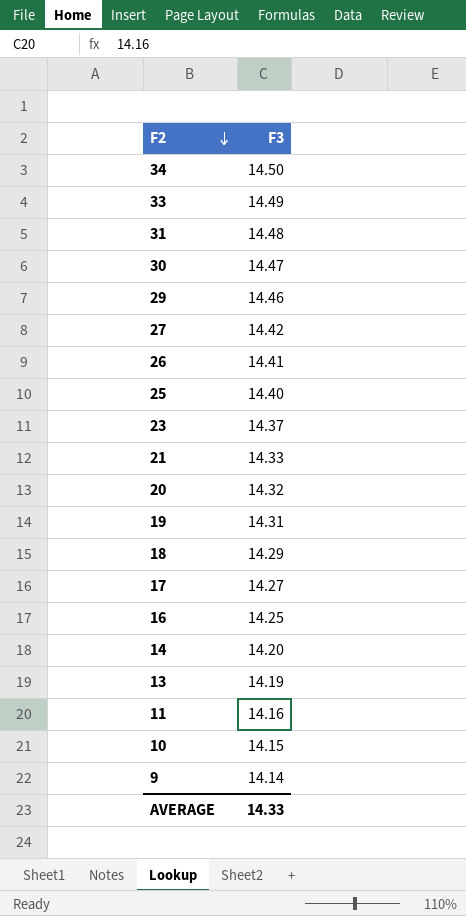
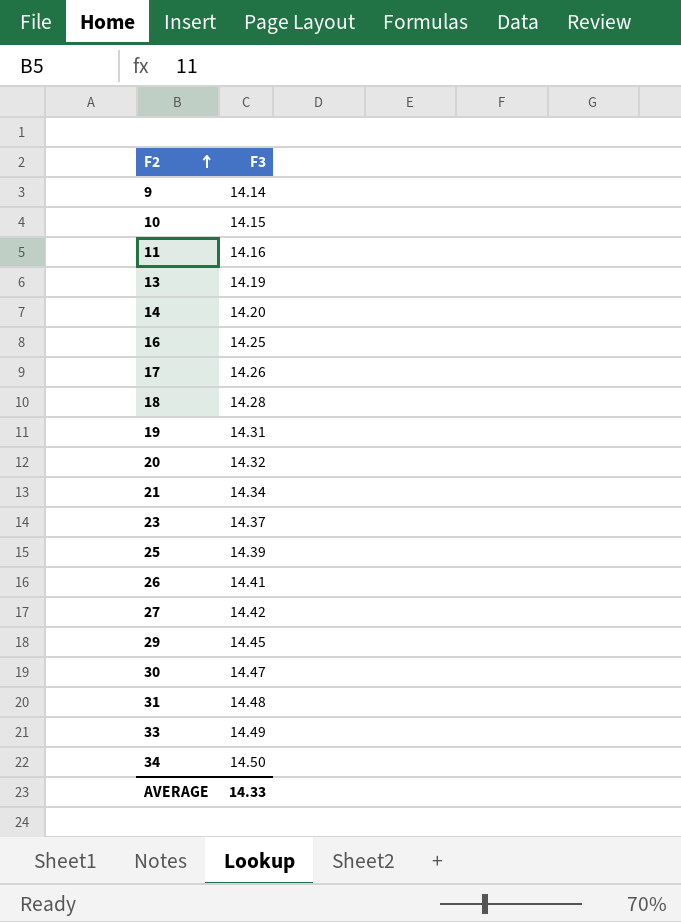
row order: F2 descending -> F2 ascending
17 | F3: 14.27 -> 14.26
18 | F3: 14.29 -> 14.28
21 | F3: 14.33 -> 14.34
25 | F3: 14.40 -> 14.39
29 | F3: 14.46 -> 14.45

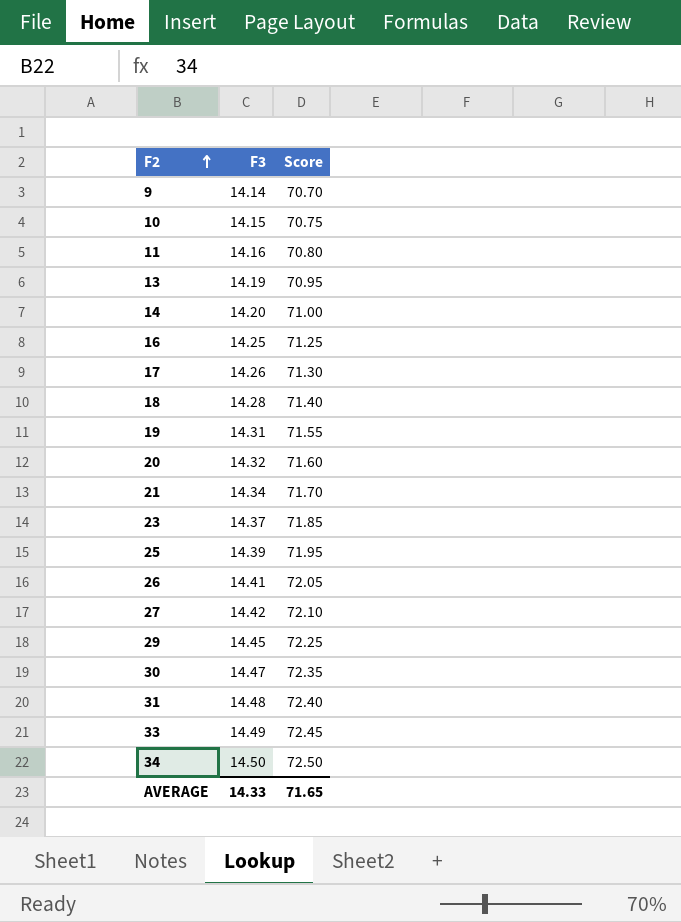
column Score | formula: none -> [F3] * 5

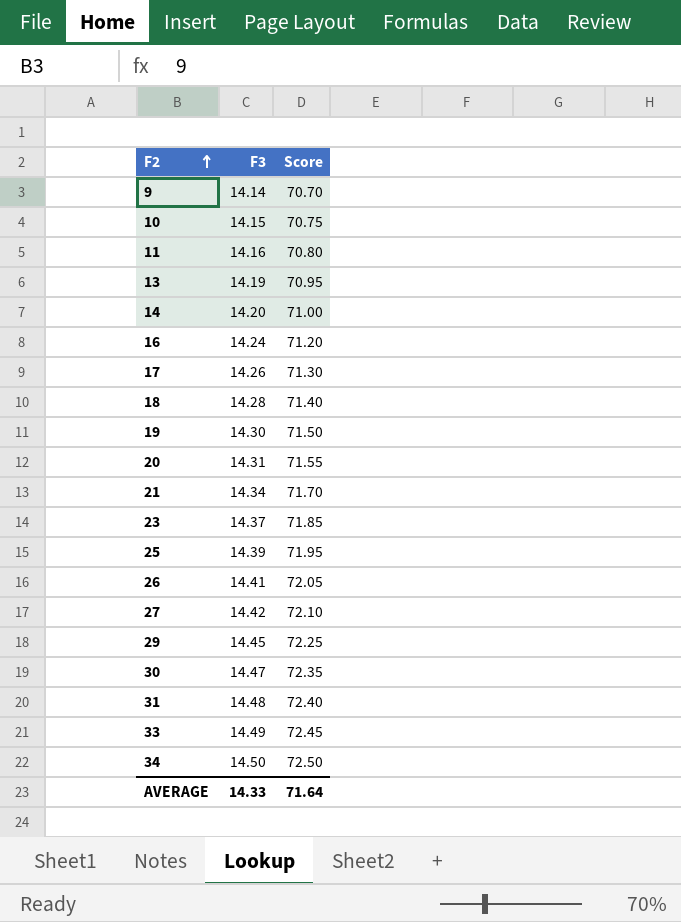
16 | F3: 14.25 -> 14.24
16 | Score: 71.25 -> 71.20
19 | F3: 14.31 -> 14.30
19 | Score: 71.55 -> 71.50
20 | F3: 14.32 -> 14.31
20 | Score: 71.60 -> 71.55
AVERAGE | Score: 71.65 -> 71.64

